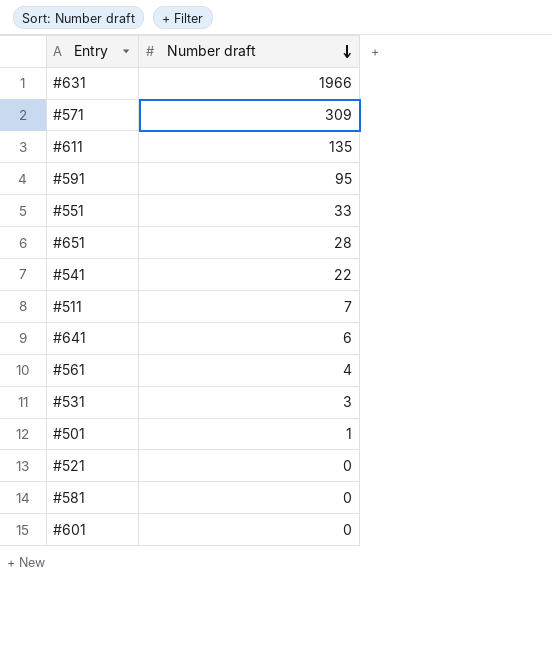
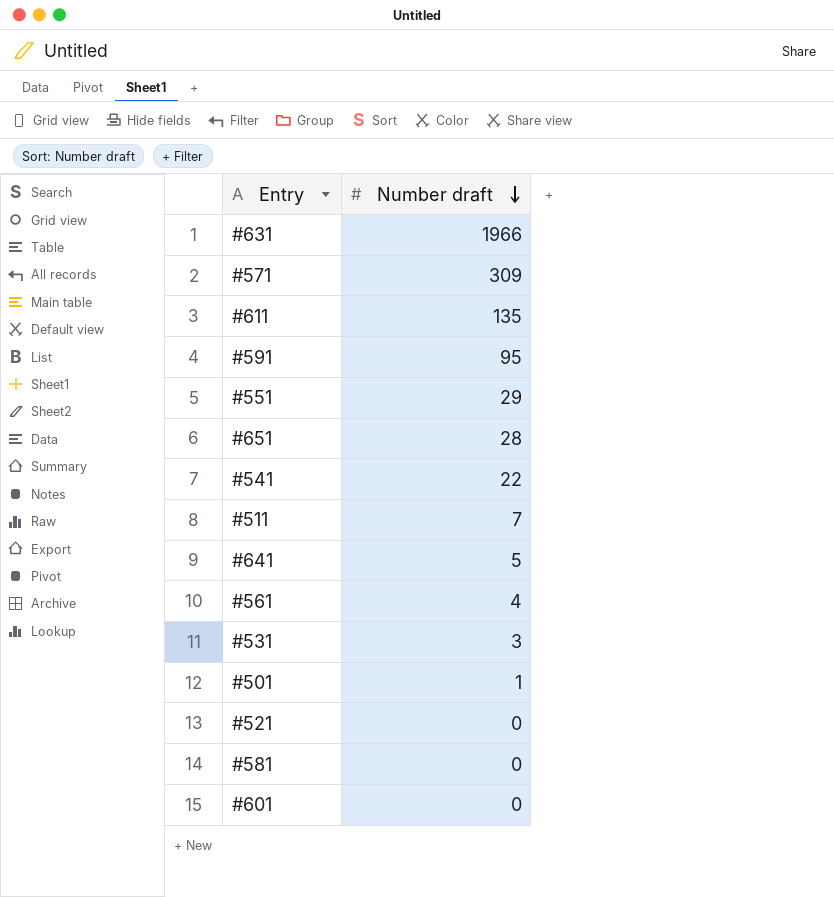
#551 | Number draft: 33 -> 29
#641 | Number draft: 6 -> 5

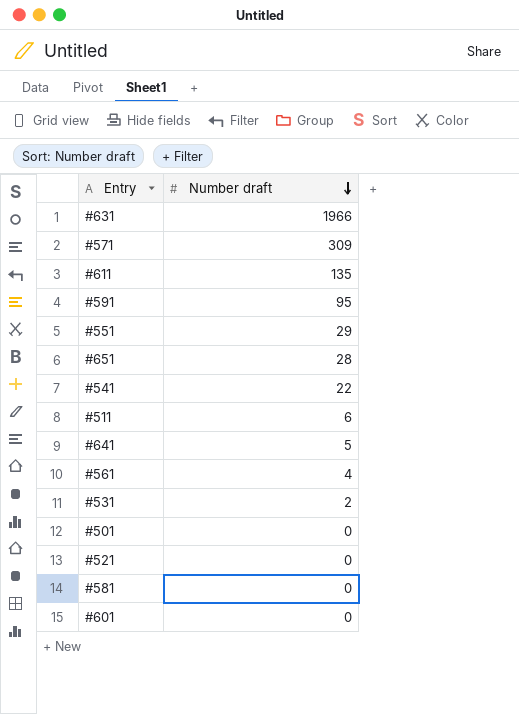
#511 | Number draft: 7 -> 6
#531 | Number draft: 3 -> 2
#501 | Number draft: 1 -> 0

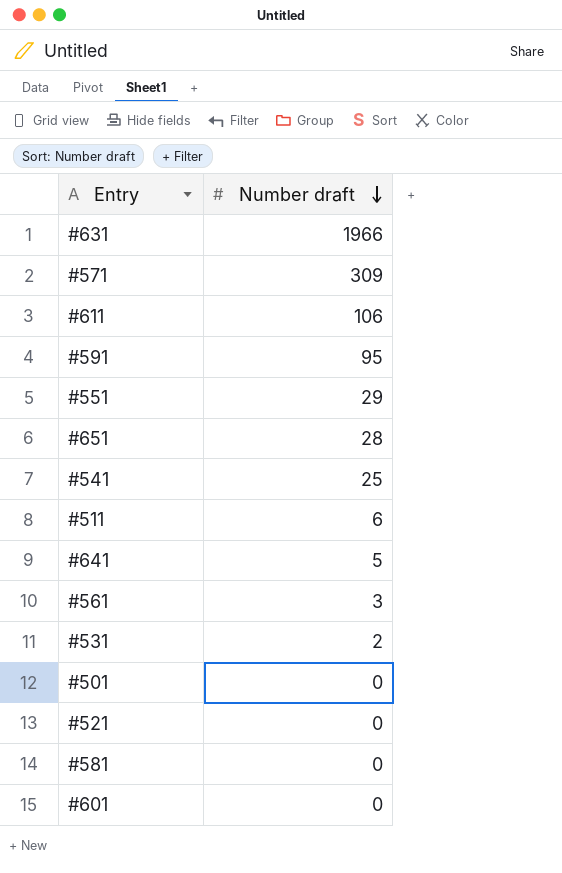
#611 | Number draft: 135 -> 106
#541 | Number draft: 22 -> 25
#561 | Number draft: 4 -> 3

